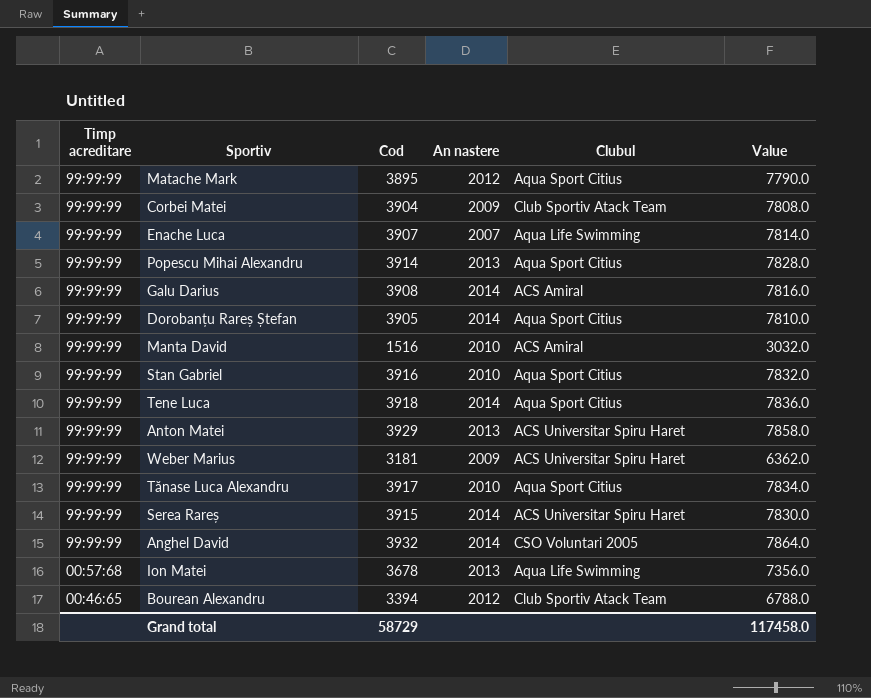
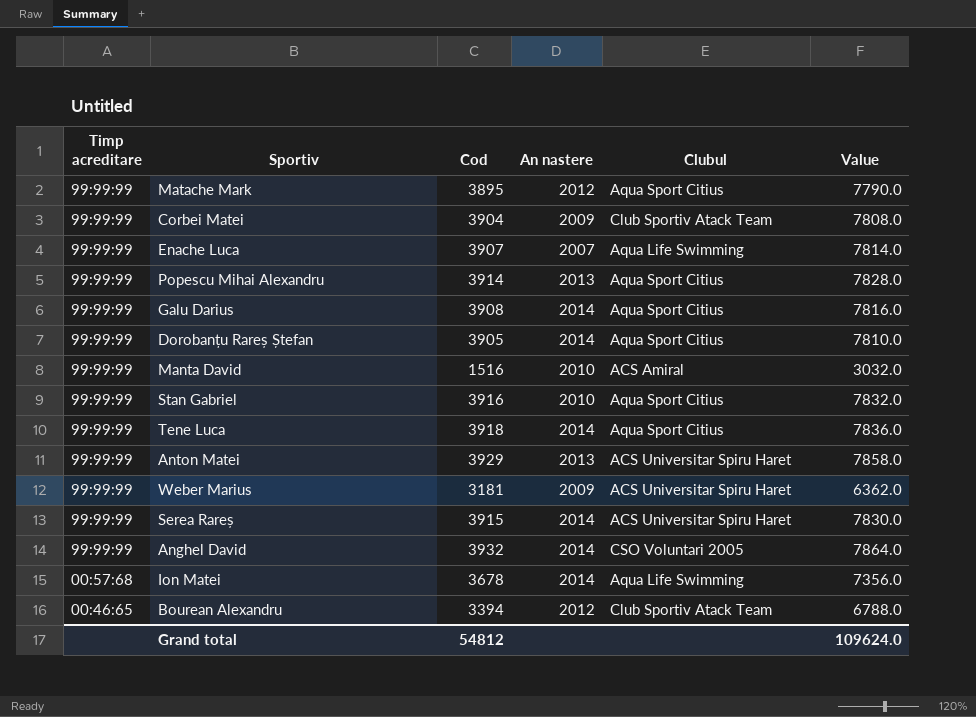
row Tănase Luca Alexandru: 99:99:99 | 3917 | 2010 | Aqua Sport Citius | 7834.0 -> none
Galu Darius | Clubul: ACS Amiral -> Aqua Sport Citius
Ion Matei | An nastere: 2013 -> 2014
Grand total | Cod: 58729 -> 54812
Grand total | Value: 117458.0 -> 109624.0

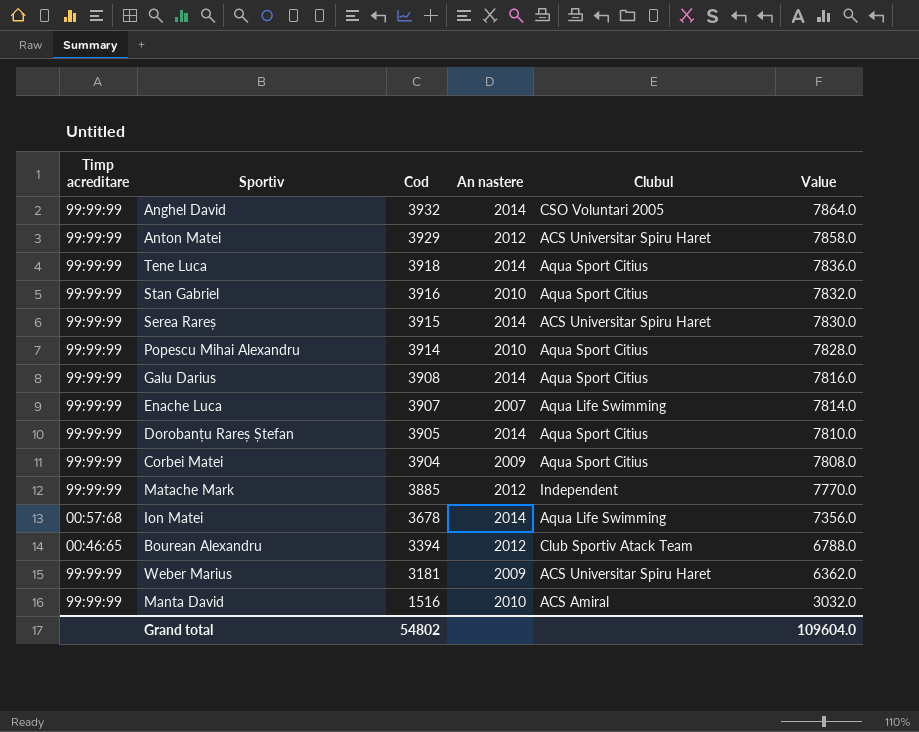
row order: Timp acreditare descending -> Cod descending
Anton Matei | An nastere: 2013 -> 2012
Popescu Mihai Alexandru | An nastere: 2013 -> 2010
Corbei Matei | Clubul: Club Sportiv Atack Team -> Aqua Sport Citius
Matache Mark | Cod: 3895 -> 3885
Matache Mark | Clubul: Aqua Sport Citius -> Independent
Matache Mark | Value: 7790.0 -> 7770.0
Grand total | Cod: 54812 -> 54802
Grand total | Value: 109624.0 -> 109604.0

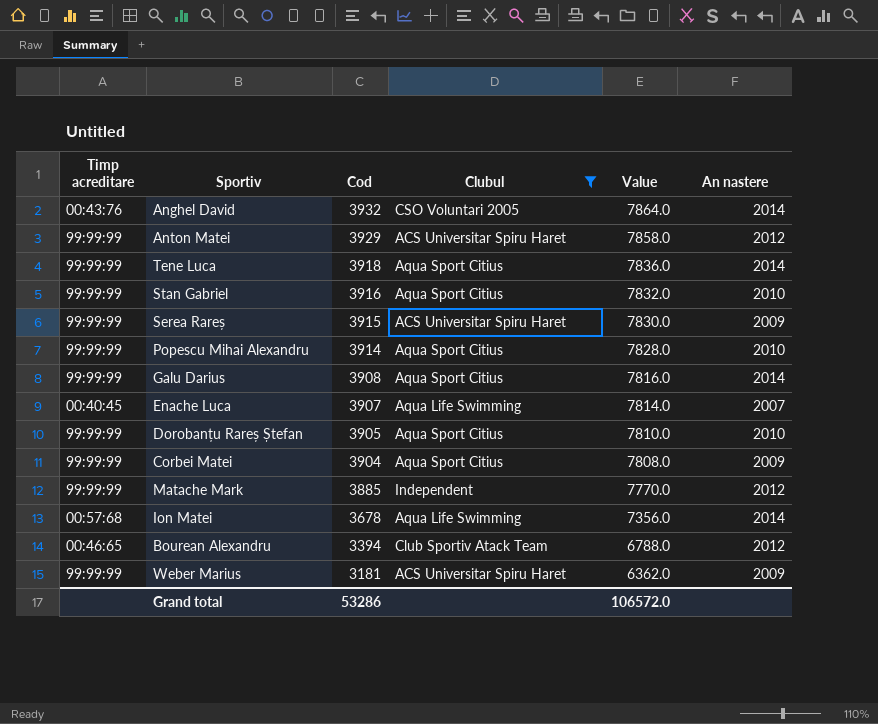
filter: none -> Clubul != ACS Amiral
column An nastere | position: 4 -> 6
Anghel David | Timp acreditare: 99:99:99 -> 00:43:76
Serea Rareș | An nastere: 2014 -> 2009
Enache Luca | Timp acreditare: 99:99:99 -> 00:40:45
Dorobanțu Rareș Ștefan | An nastere: 2014 -> 2010
Grand total | Cod: 54802 -> 53286
Grand total | Value: 109604.0 -> 106572.0

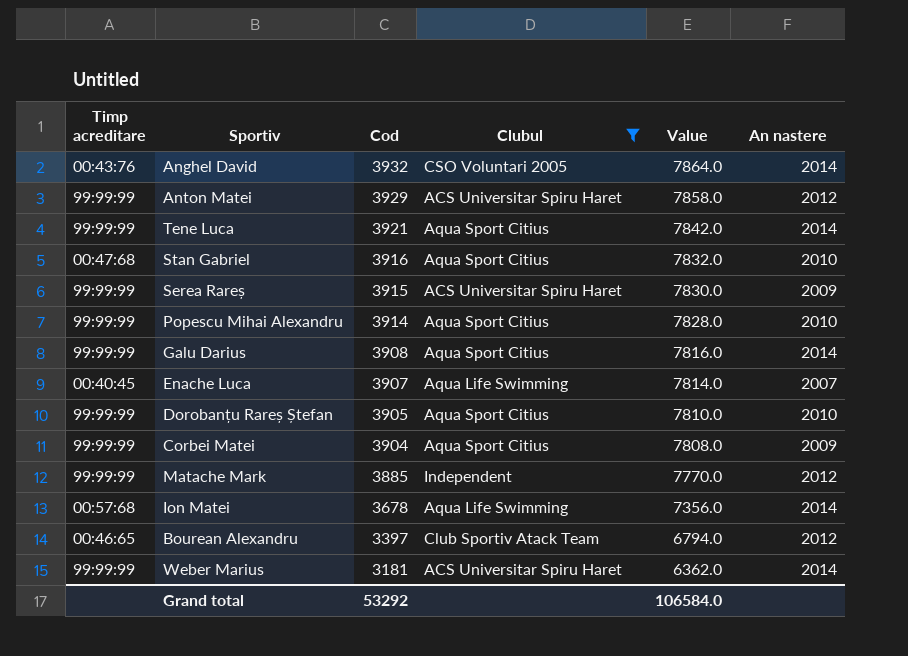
Tene Luca | Cod: 3918 -> 3921
Tene Luca | Value: 7836.0 -> 7842.0
Stan Gabriel | Timp acreditare: 99:99:99 -> 00:47:68
Bourean Alexandru | Cod: 3394 -> 3397
Bourean Alexandru | Value: 6788.0 -> 6794.0
Weber Marius | An nastere: 2009 -> 2014
Grand total | Cod: 53286 -> 53292
Grand total | Value: 106572.0 -> 106584.0

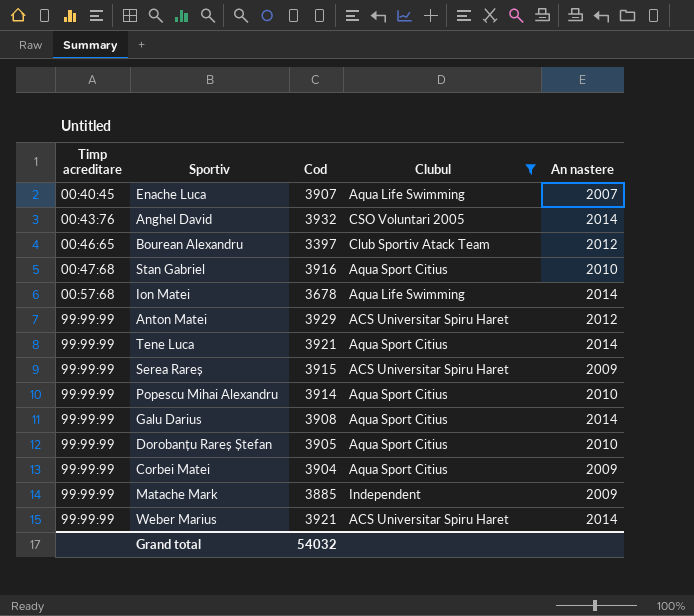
row order: Cod descending -> Timp acreditare ascending
column Value | formula: [Cod] * 2 -> none
Matache Mark | An nastere: 2012 -> 2009
Weber Marius | Cod: 3181 -> 3921
Grand total | Cod: 53292 -> 54032

